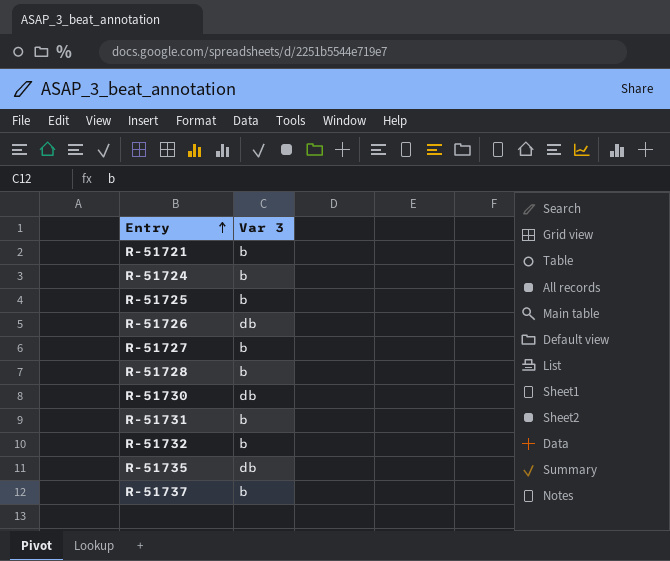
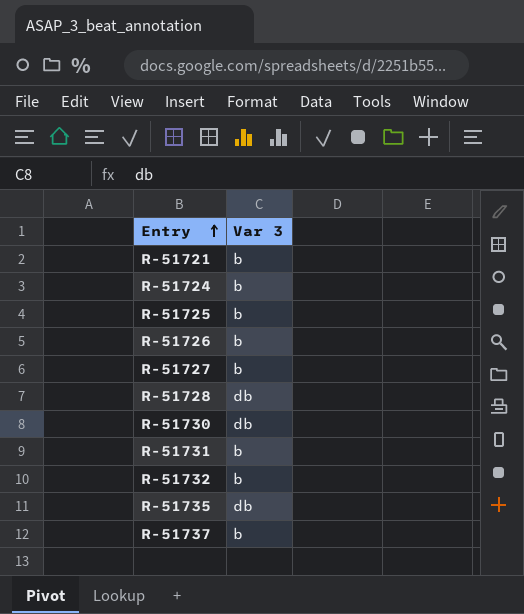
R-51726 | Var 3: db -> b
R-51728 | Var 3: b -> db

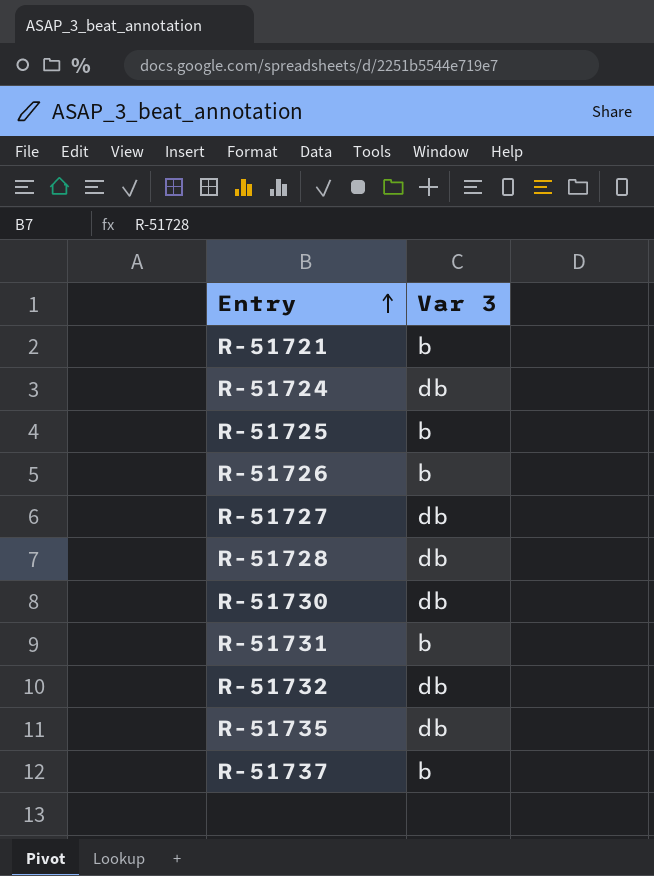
R-51724 | Var 3: b -> db
R-51727 | Var 3: b -> db
R-51732 | Var 3: b -> db

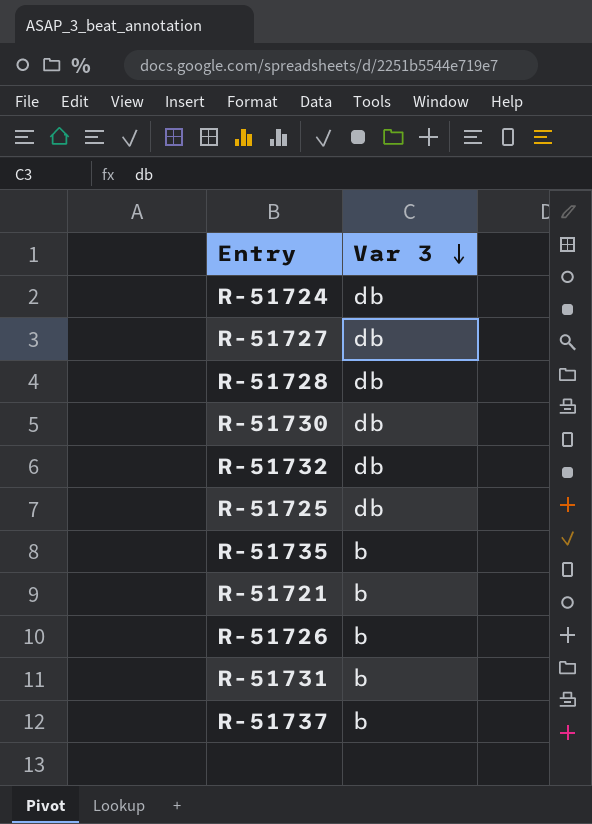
row order: Entry ascending -> Var 3 descending
R-51725 | Var 3: b -> db
R-51735 | Var 3: db -> b

